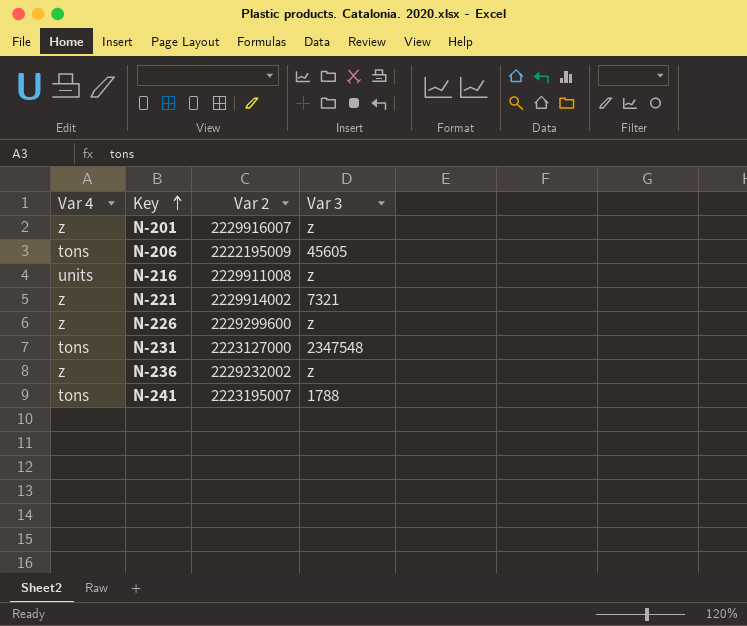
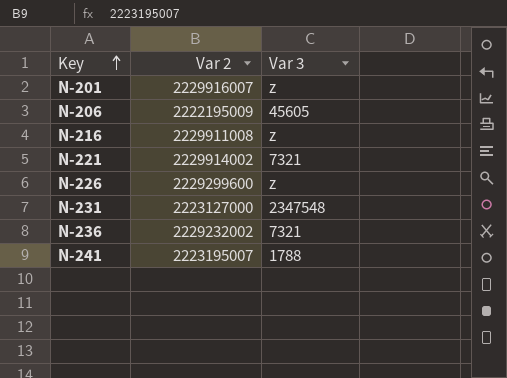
column Var 4 | position: 1 -> none
N-236 | Var 3: z -> 7321

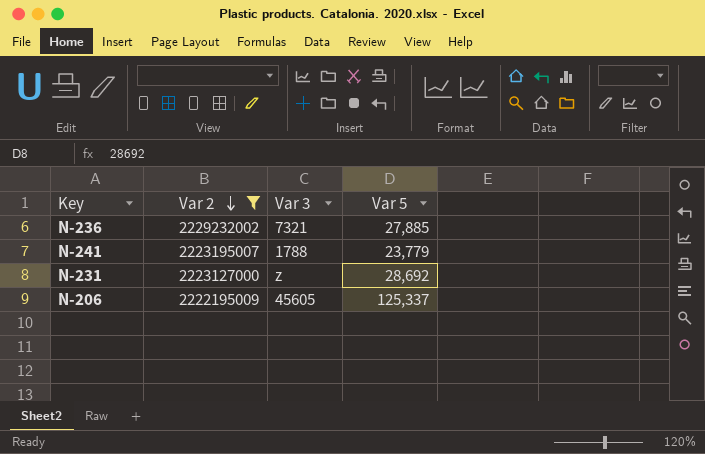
filter: none -> Var 2 <= 2229232002
row order: Key ascending -> Var 2 descending
column Var 5 | position: none -> 4
N-231 | Var 3: 2347548 -> z

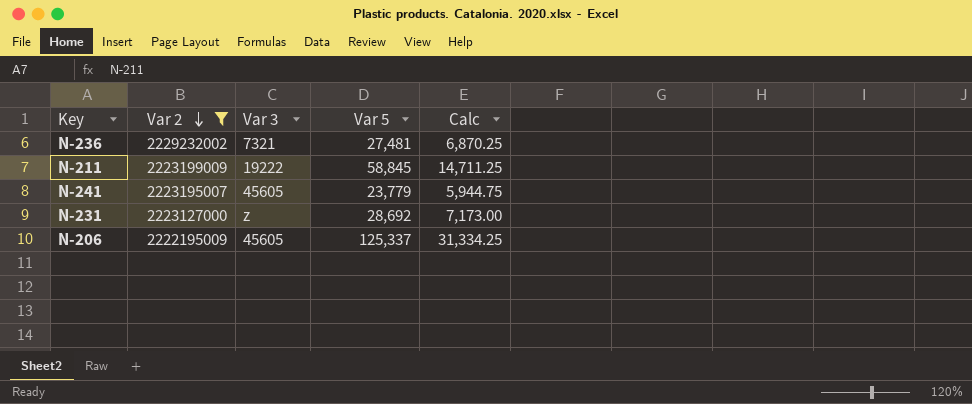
column Calc | formula: none -> [Var 5] * 0.25
N-236 | Var 5: 27,885 -> 27,481
row N-211: none -> 2223199009 | 19222 | 58,845 | 14,711.25
N-241 | Var 3: 1788 -> 45605

